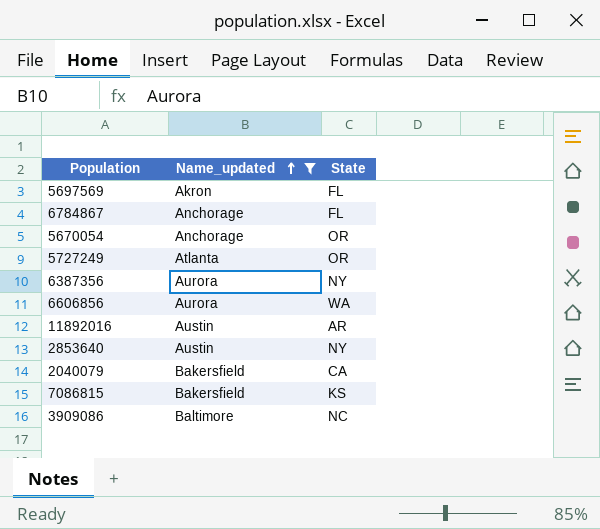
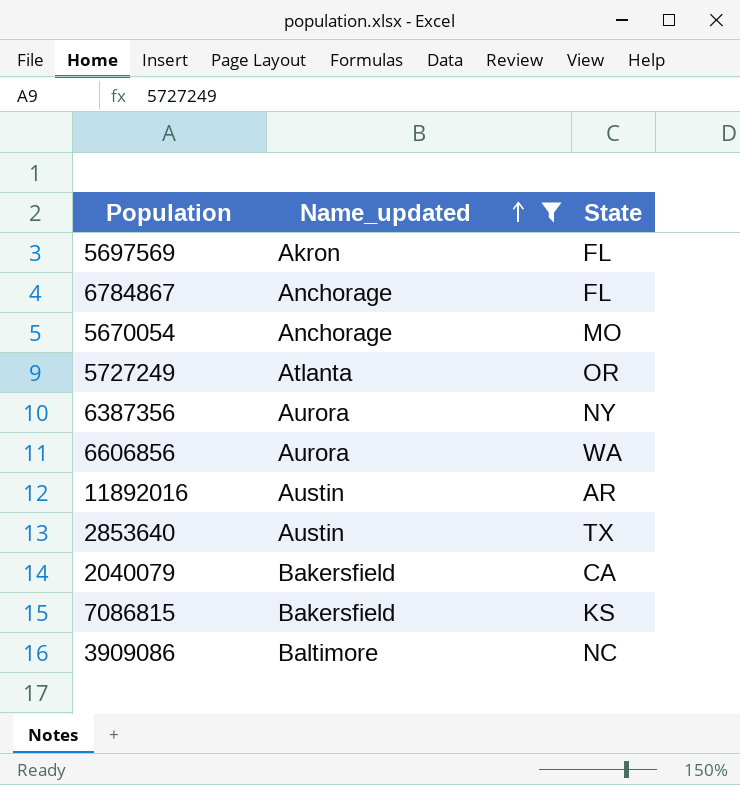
5670054 | State: OR -> MO
2853640 | State: NY -> TX

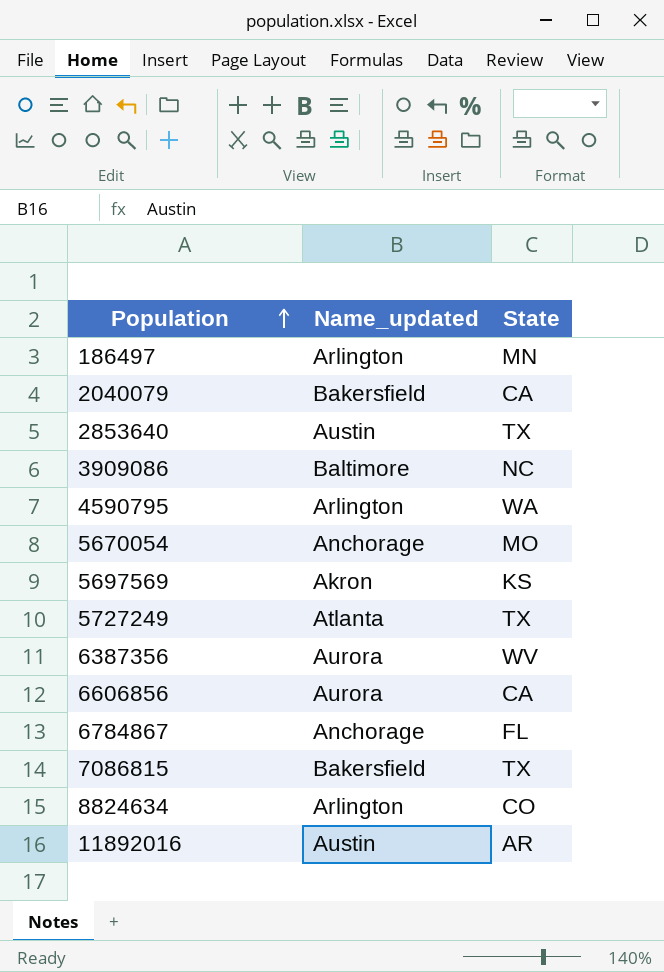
filter: Name_updated != Arlington -> none
row order: Name_updated ascending -> Population ascending
5697569 | State: FL -> KS
5727249 | State: OR -> TX
6387356 | State: NY -> WV
6606856 | State: WA -> CA
7086815 | State: KS -> TX

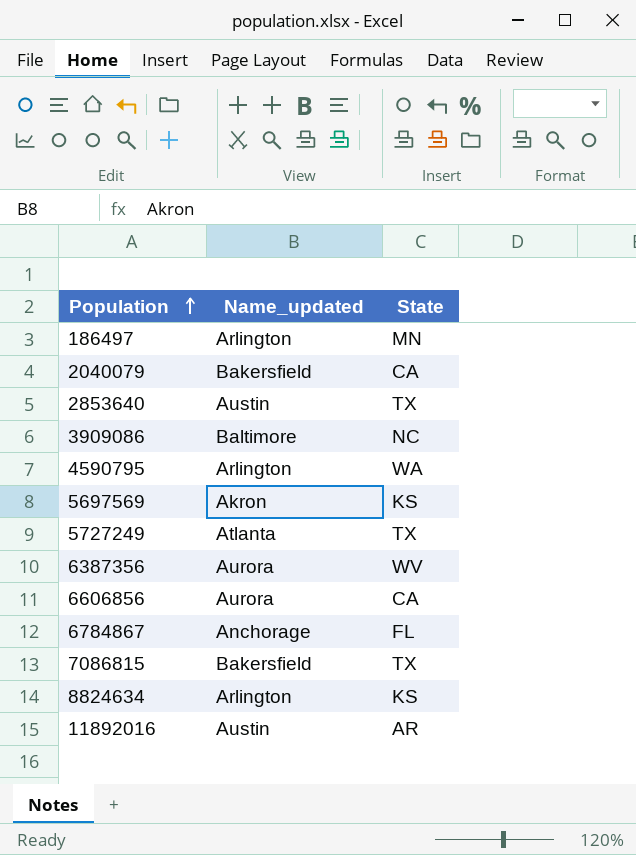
row 5670054: Anchorage | MO -> none
8824634 | State: CO -> KS

